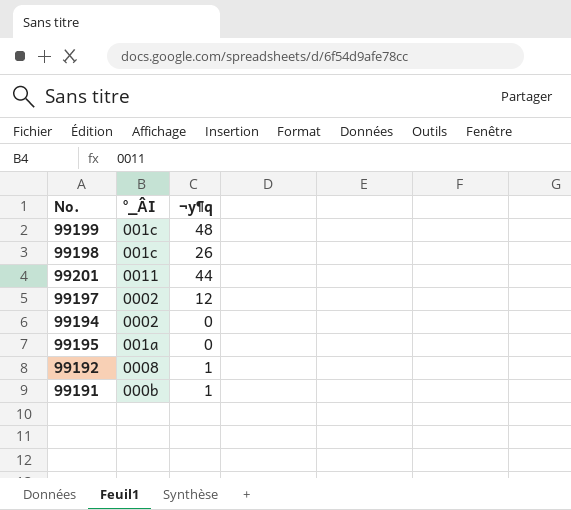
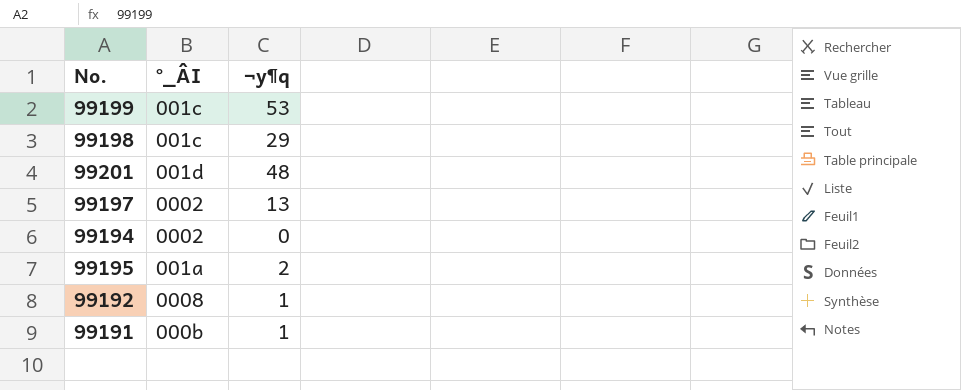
99199 | ¬y¶q: 48 -> 53
99198 | ¬y¶q: 26 -> 29
99201 | °_ÂI: 0011 -> 001d
99201 | ¬y¶q: 44 -> 48
99197 | ¬y¶q: 12 -> 13
99195 | ¬y¶q: 0 -> 2

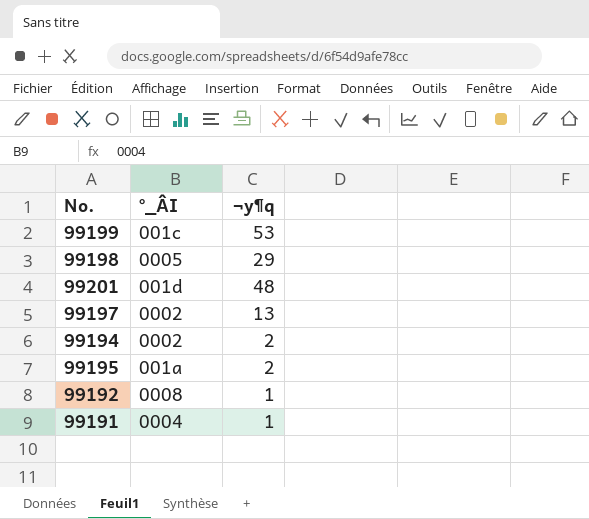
99198 | °_ÂI: 001c -> 0005
99194 | ¬y¶q: 0 -> 2
99191 | °_ÂI: 000b -> 0004

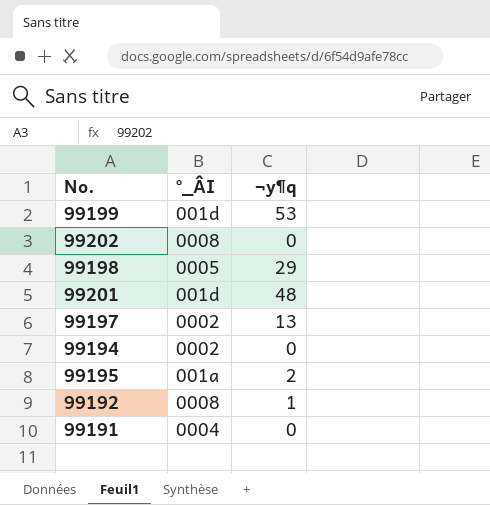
99199 | °_ÂI: 001c -> 001d
row 99202: none -> 0008 | 0
99194 | ¬y¶q: 2 -> 0
99191 | ¬y¶q: 1 -> 0

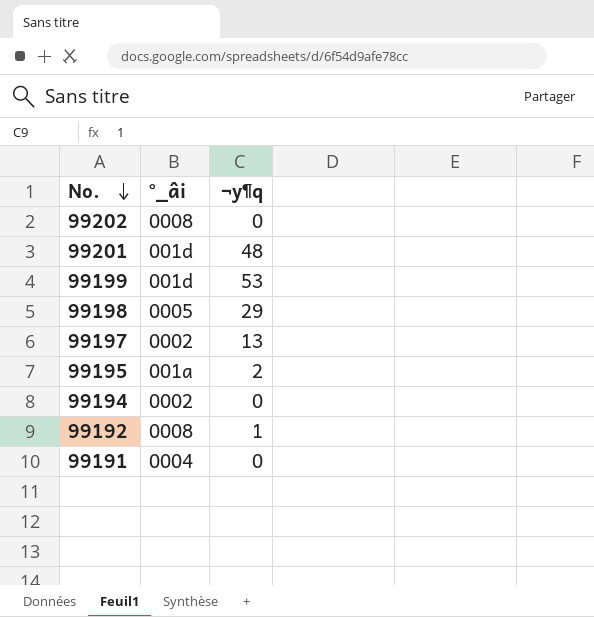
row order: none -> No. descending
column name: °_ÂI -> °_âi

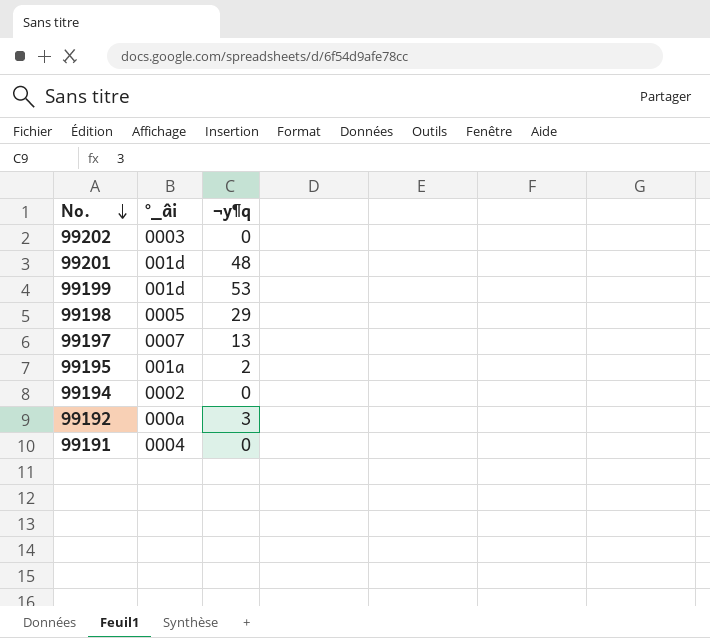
99202 | °_âi: 0008 -> 0003
99197 | °_âi: 0002 -> 0007
99192 | °_âi: 0008 -> 000a
99192 | ¬y¶q: 1 -> 3

